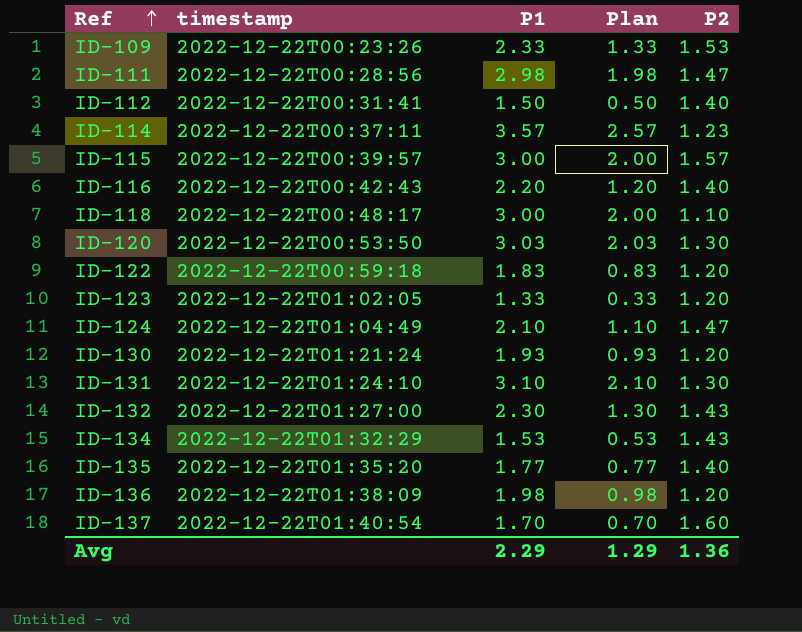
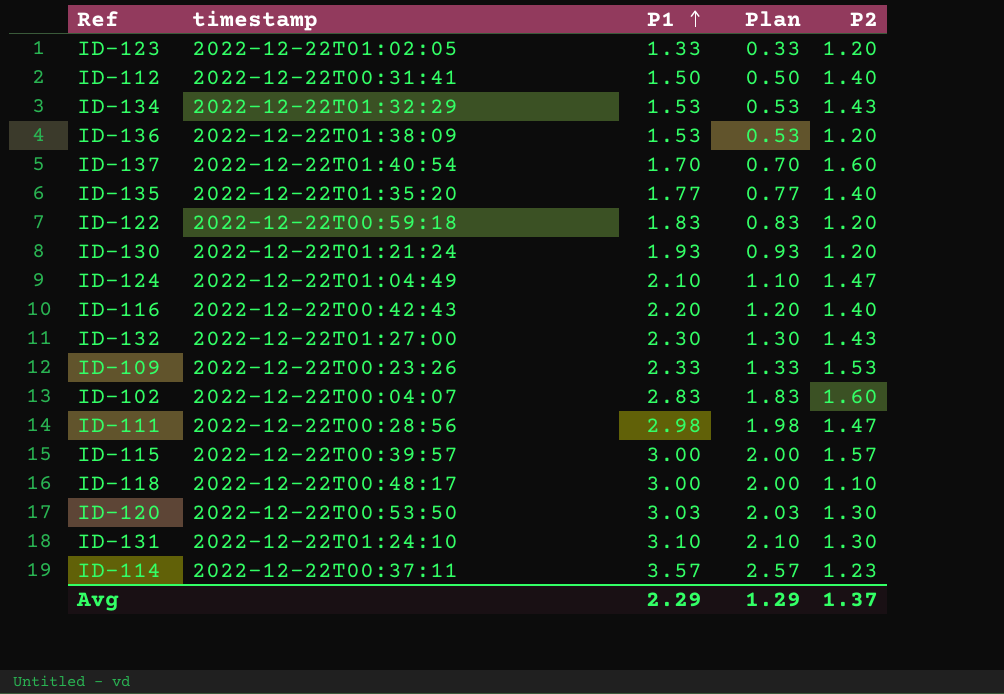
row order: Ref ascending -> P1 ascending
ID-136 | P1: 1.98 -> 1.53
ID-136 | Plan: 0.98 -> 0.53
row ID-102: none -> 2022-12-22T00:04:07 | 2.83 | 1.83 | 1.60
Avg | P2: 1.36 -> 1.37

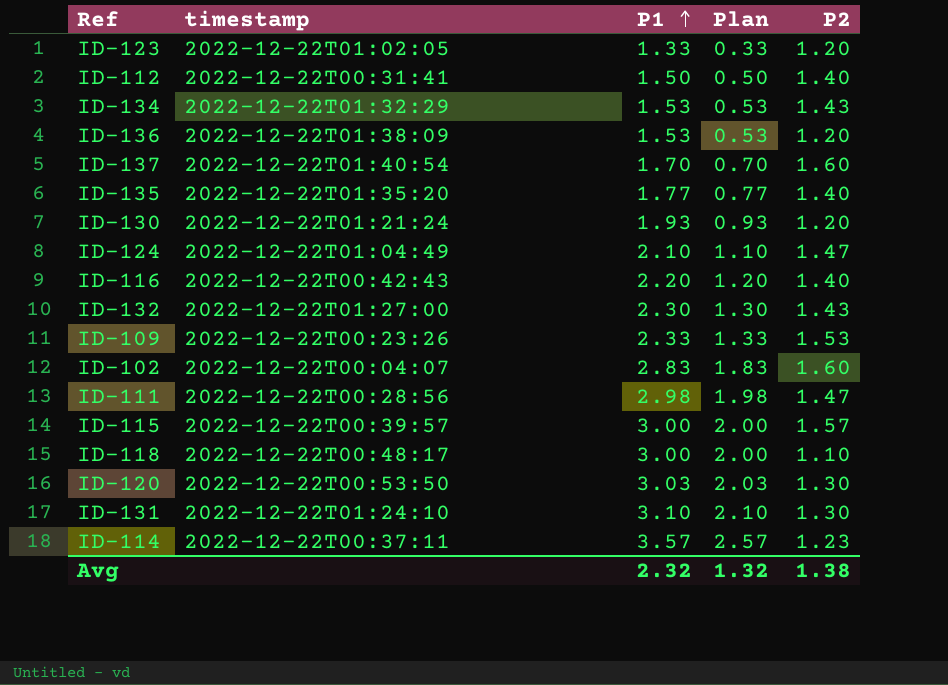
row ID-122: 2022-12-22T00:59:18 | 1.83 | 0.83 | 1.20 -> none
Avg | P1: 2.29 -> 2.32
Avg | Plan: 1.29 -> 1.32
Avg | P2: 1.37 -> 1.38

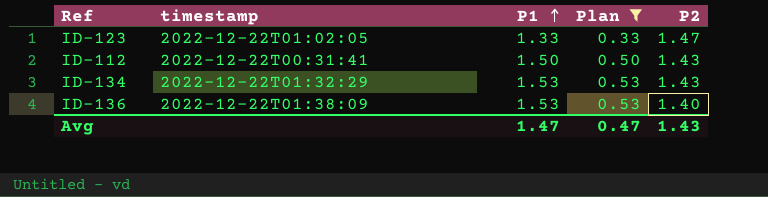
filter: none -> Plan <= 0.53
ID-123 | P2: 1.20 -> 1.47
ID-112 | P2: 1.40 -> 1.43
ID-136 | P2: 1.20 -> 1.40
Avg | P1: 2.32 -> 1.47
Avg | Plan: 1.32 -> 0.47
Avg | P2: 1.38 -> 1.43

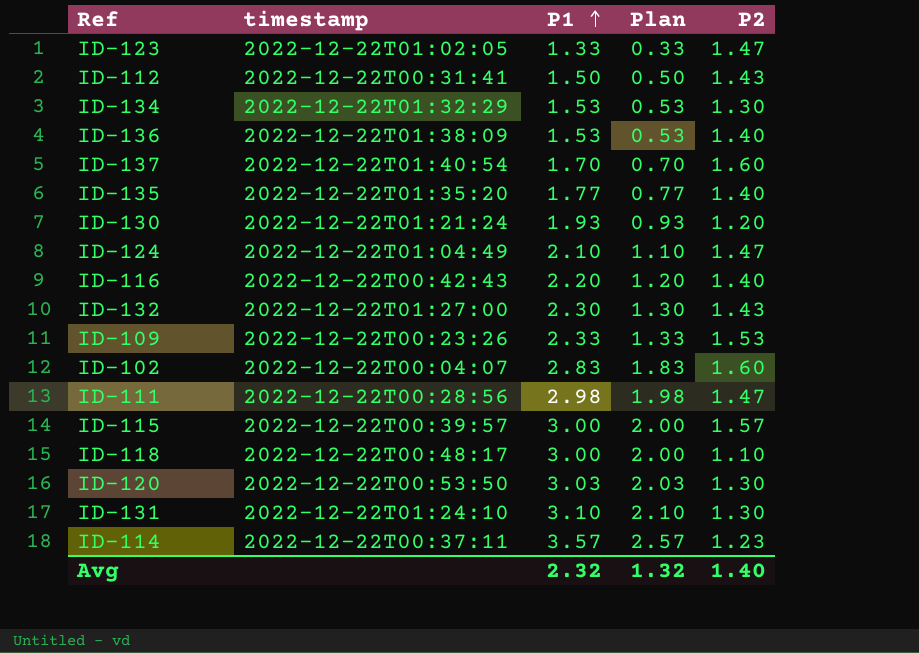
filter: Plan <= 0.53 -> none
ID-134 | P2: 1.43 -> 1.30
Avg | P1: 1.47 -> 2.32
Avg | Plan: 0.47 -> 1.32
Avg | P2: 1.43 -> 1.40

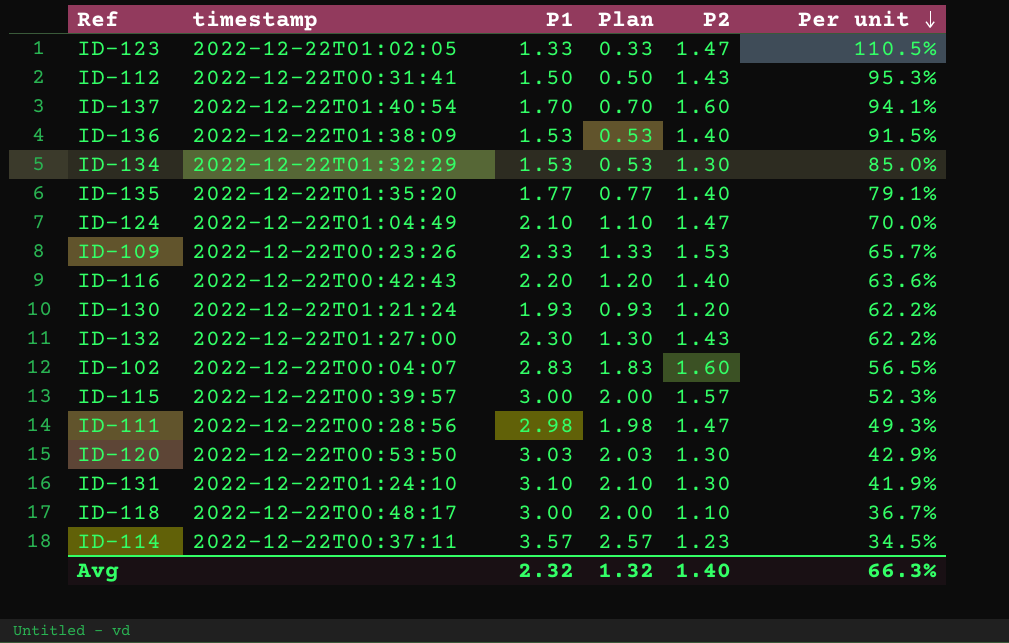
row order: P1 ascending -> Per unit descending
column Per unit | formula: none -> [P2] / [P1]

